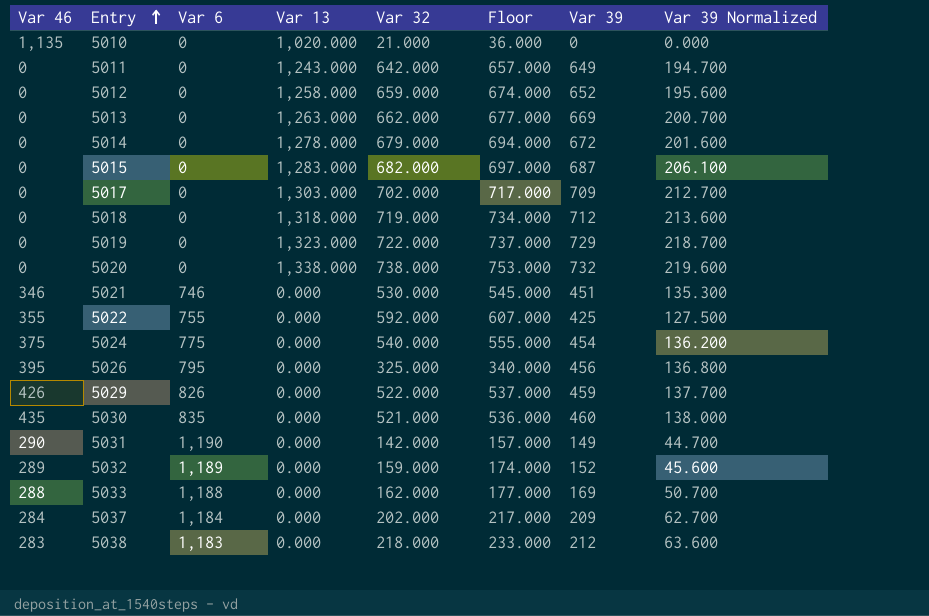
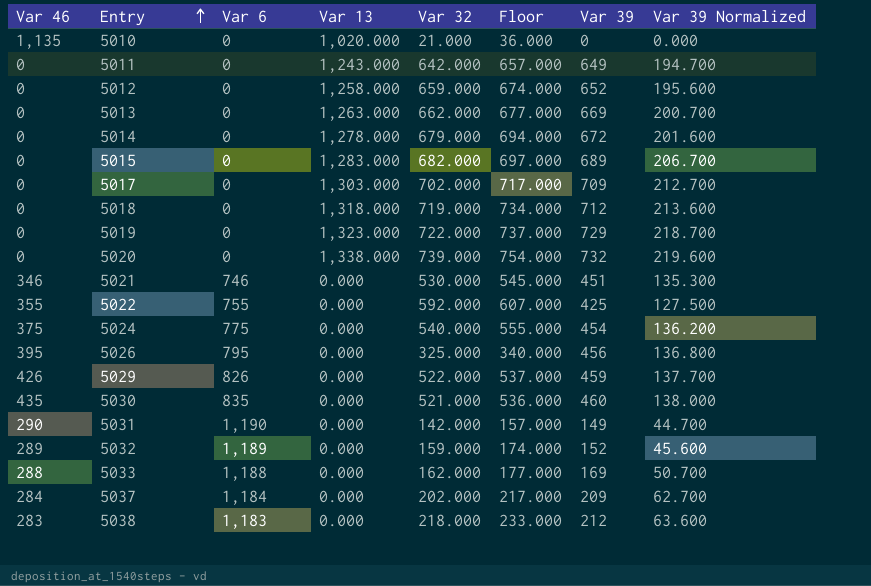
5015 | Var 39: 687 -> 689
5015 | Var 39 Normalized: 206.100 -> 206.700
5020 | Var 32: 738.000 -> 739.000
5020 | Floor: 753.000 -> 754.000

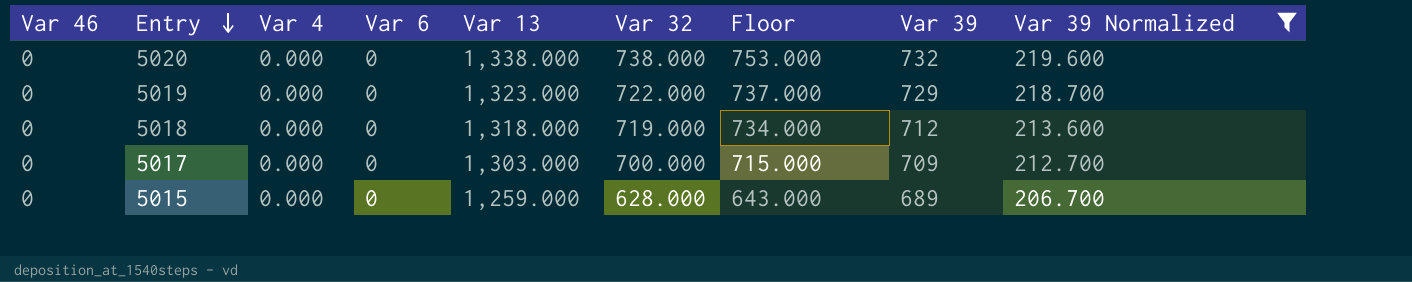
filter: none -> Var 39 Normalized >= 206.700
row order: Entry ascending -> Entry descending
column Var 4 | position: none -> 3
5020 | Var 32: 739.000 -> 738.000
5020 | Floor: 754.000 -> 753.000
5017 | Var 32: 702.000 -> 700.000
5017 | Floor: 717.000 -> 715.000
5015 | Var 13: 1,283.000 -> 1,259.000
5015 | Var 32: 682.000 -> 628.000
5015 | Floor: 697.000 -> 643.000

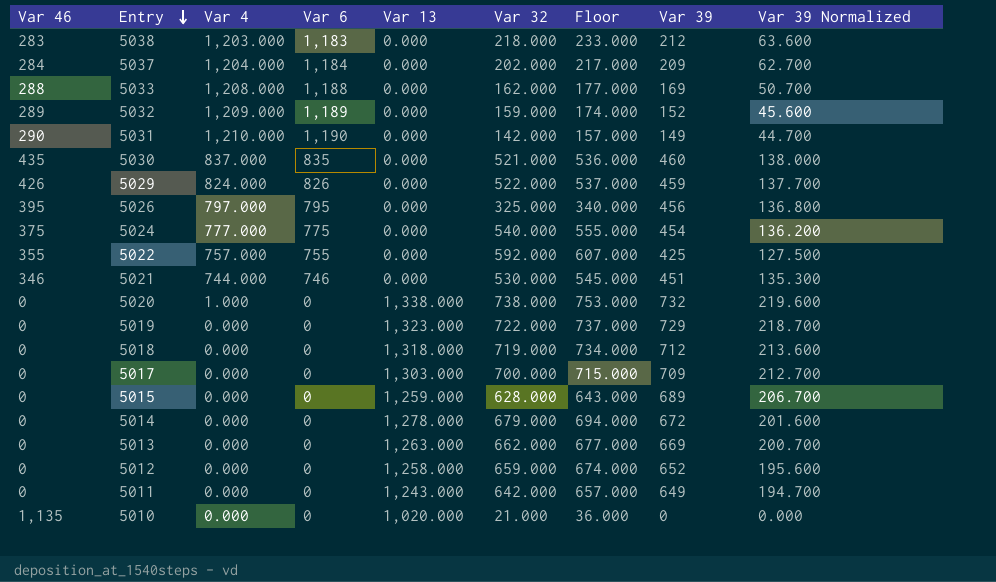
filter: Var 39 Normalized >= 206.700 -> none
5020 | Var 4: 0.000 -> 1.000

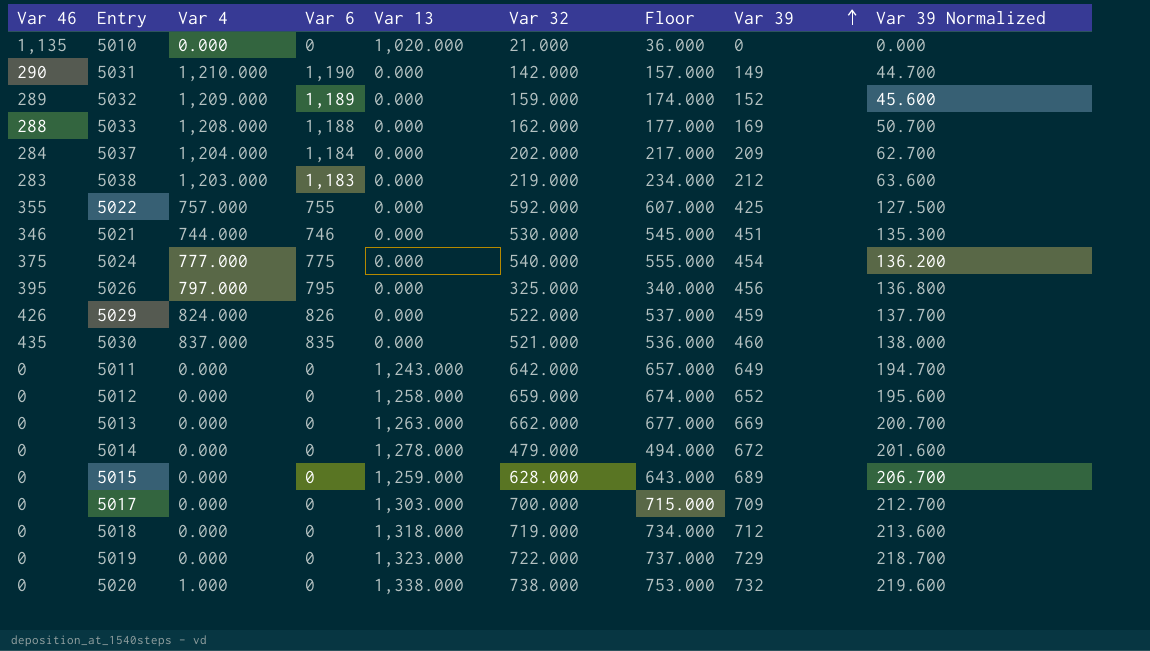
row order: Entry descending -> Var 39 ascending
5038 | Var 32: 218.000 -> 219.000
5038 | Floor: 233.000 -> 234.000
5014 | Var 32: 679.000 -> 479.000
5014 | Floor: 694.000 -> 494.000

